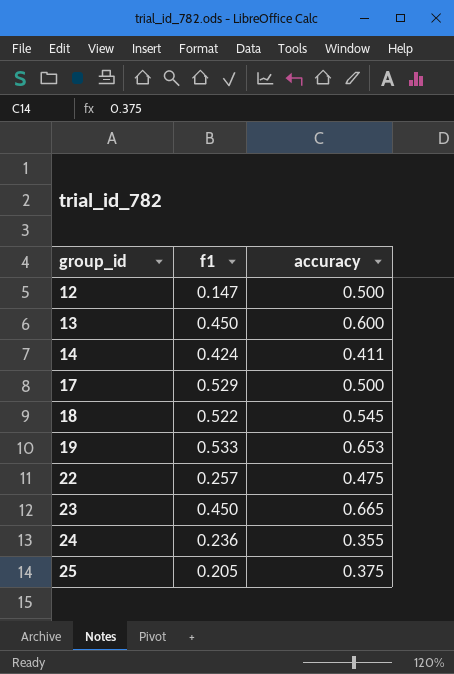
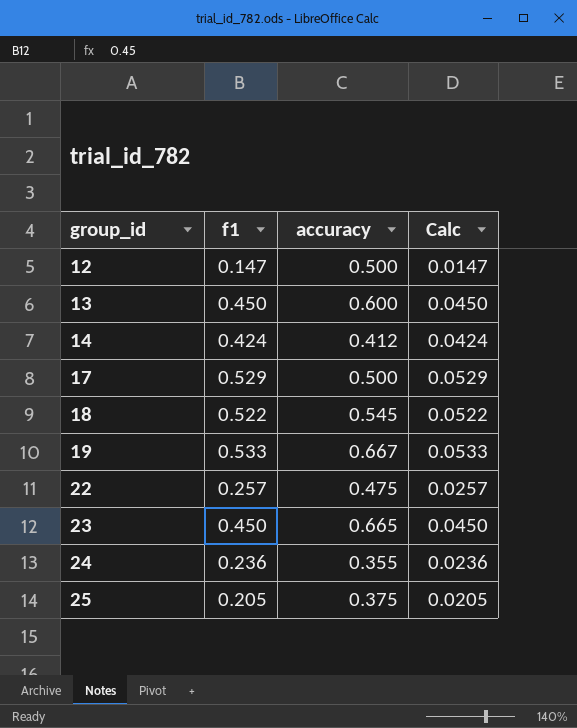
column Calc | formula: none -> [f1] * 0.1
14 | accuracy: 0.411 -> 0.412
19 | accuracy: 0.653 -> 0.667

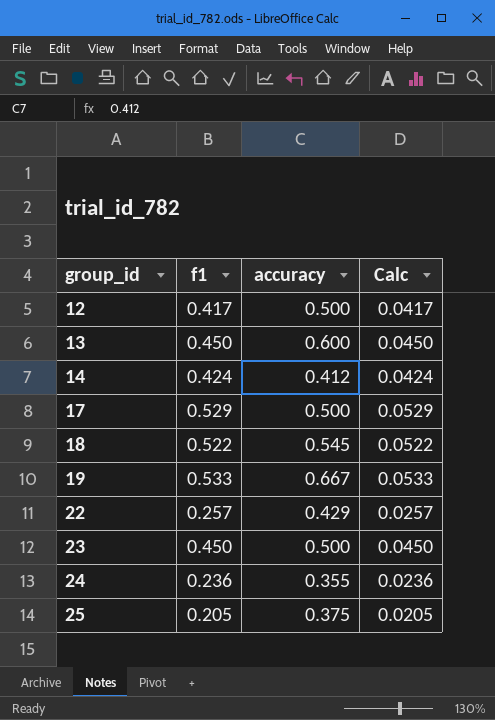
12 | f1: 0.147 -> 0.417
12 | Calc: 0.0147 -> 0.0417
22 | accuracy: 0.475 -> 0.429
23 | accuracy: 0.665 -> 0.500

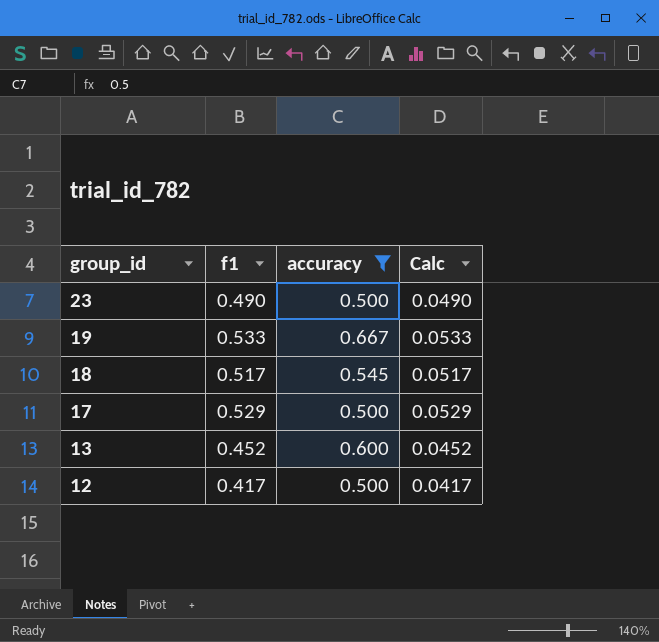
filter: none -> accuracy >= 0.500
row order: group_id ascending -> group_id descending
23 | f1: 0.450 -> 0.490
23 | Calc: 0.0450 -> 0.0490
18 | f1: 0.522 -> 0.517
18 | Calc: 0.0522 -> 0.0517
13 | f1: 0.450 -> 0.452
13 | Calc: 0.0450 -> 0.0452

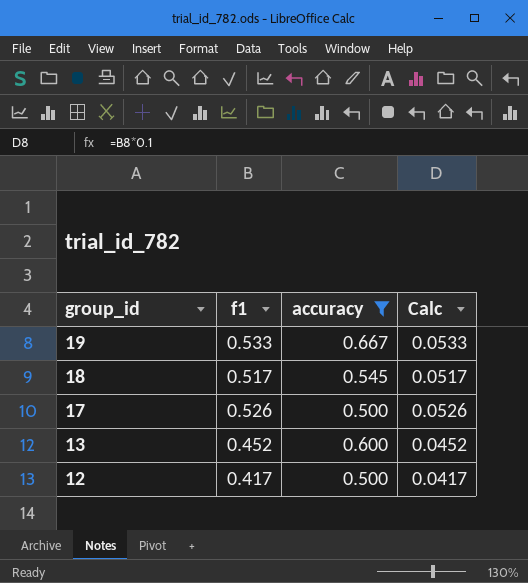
row 23: 0.490 | 0.500 | 0.0490 -> none
17 | f1: 0.529 -> 0.526
17 | Calc: 0.0529 -> 0.0526

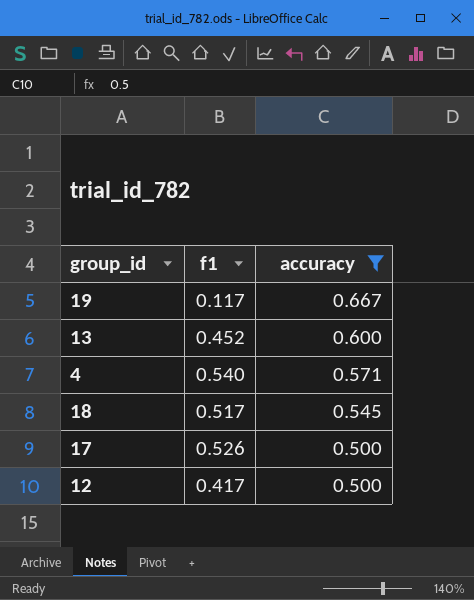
row order: group_id descending -> accuracy descending
column Calc | formula: [f1] * 0.1 -> none
19 | f1: 0.533 -> 0.117
row 4: none -> 0.540 | 0.571

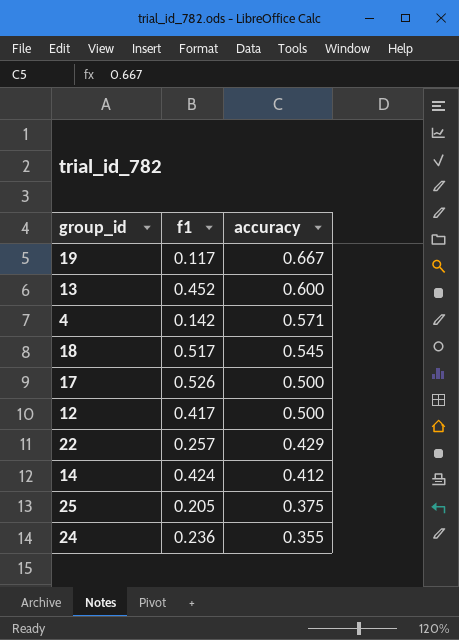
filter: accuracy >= 0.500 -> none
4 | f1: 0.540 -> 0.142

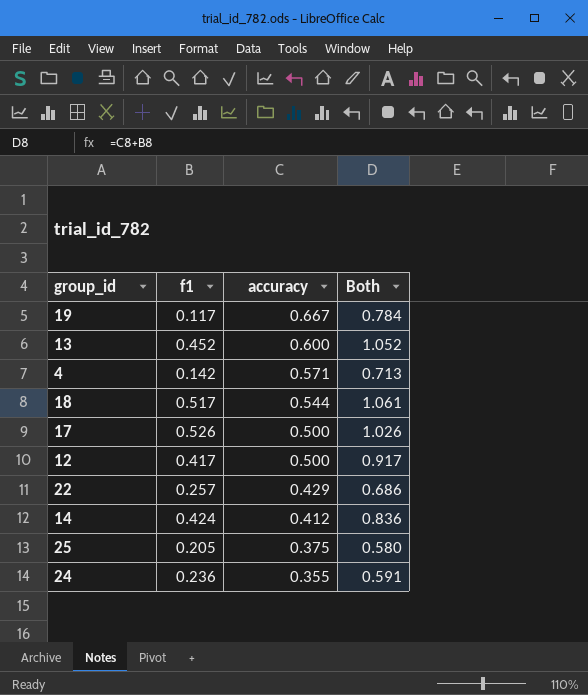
column Both | formula: none -> [f1] + [accuracy]
18 | accuracy: 0.545 -> 0.544

